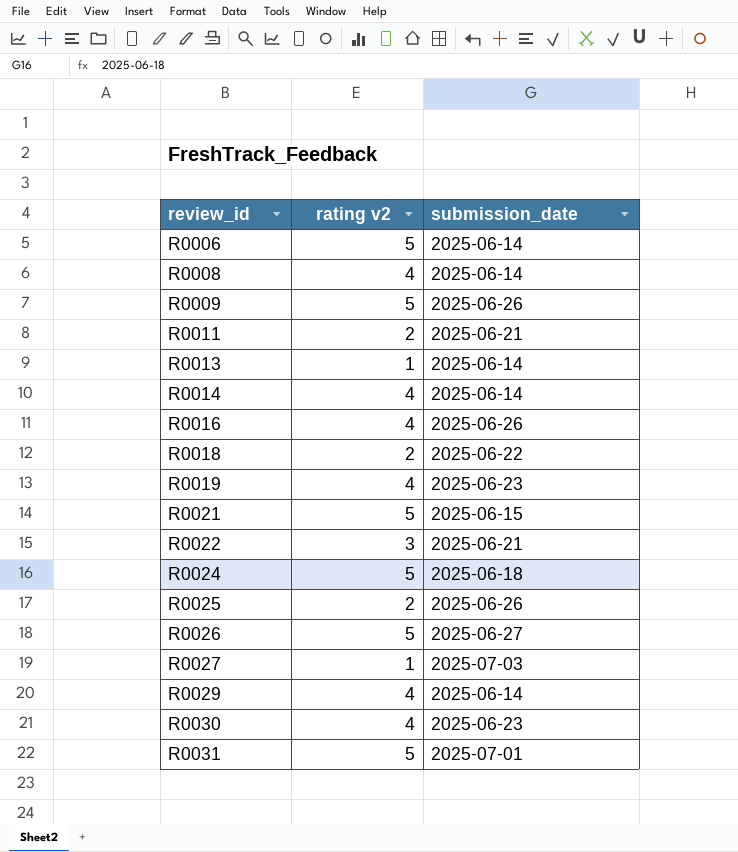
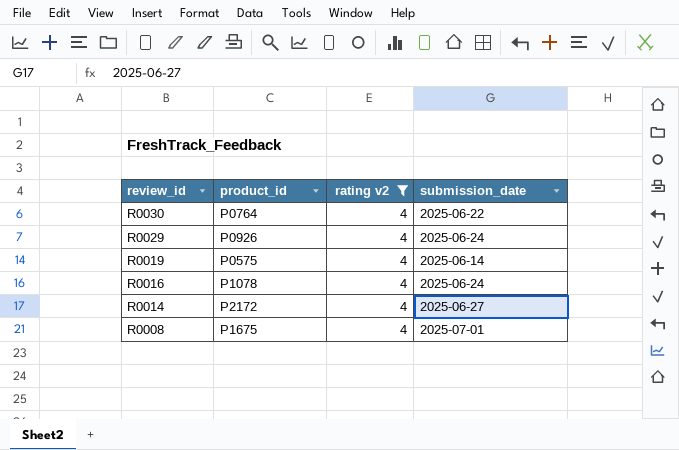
filter: none -> rating v2 = 4
row order: review_id ascending -> review_id descending
column product_id | position: none -> 2
R0030 | submission_date: 2025-06-23 -> 2025-06-22
R0029 | submission_date: 2025-06-14 -> 2025-06-24
R0019 | submission_date: 2025-06-23 -> 2025-06-14
R0016 | submission_date: 2025-06-26 -> 2025-06-24
R0014 | submission_date: 2025-06-14 -> 2025-06-27
R0008 | submission_date: 2025-06-14 -> 2025-07-01

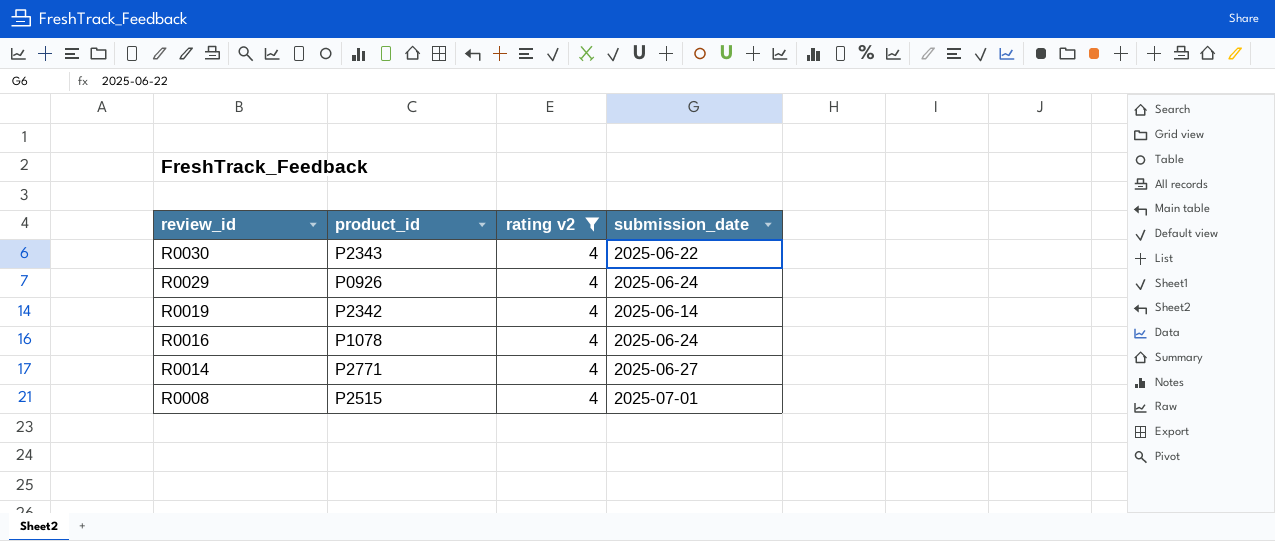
R0030 | product_id: P0764 -> P2343
R0019 | product_id: P0575 -> P2342
R0014 | product_id: P2172 -> P2771
R0008 | product_id: P1675 -> P2515

